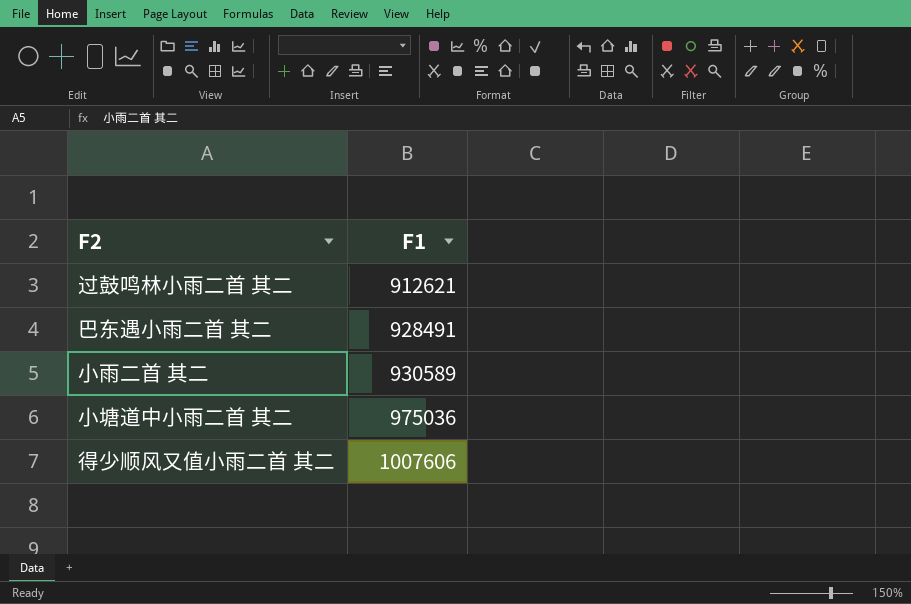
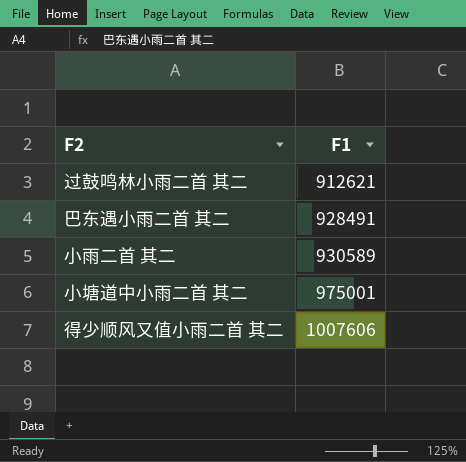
小塘道中小雨二首 其二 | F1: 975036 -> 975001

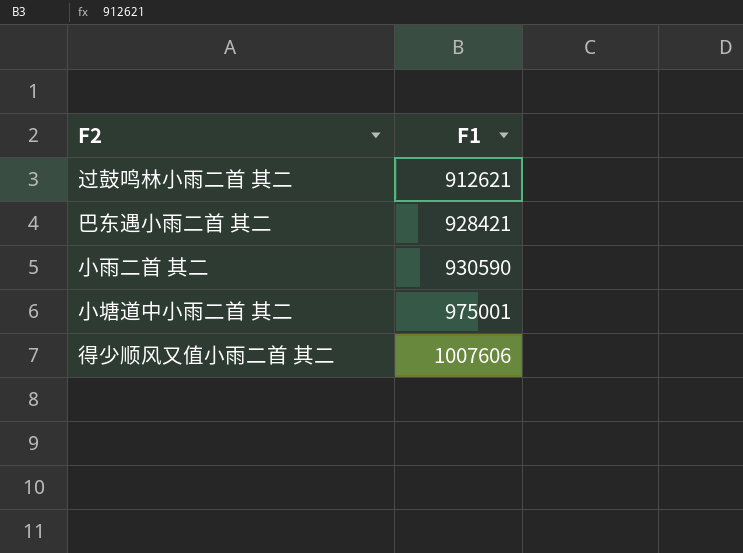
巴东遇小雨二首 其二 | F1: 928491 -> 928421
小雨二首 其二 | F1: 930589 -> 930590

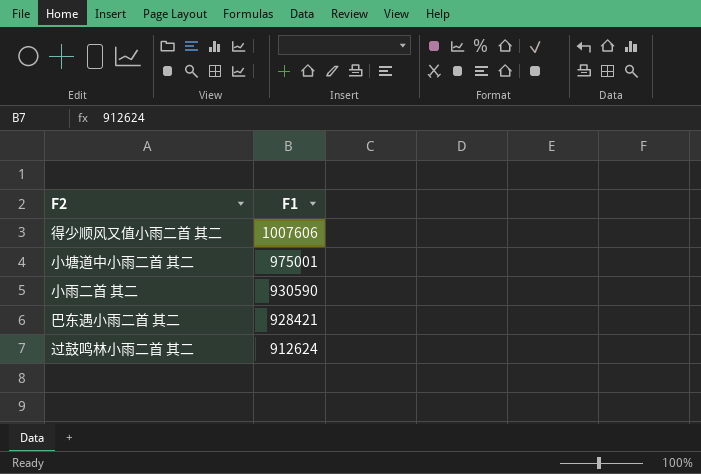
row order: F1 ascending -> F1 descending
过鼓鸣林小雨二首 其二 | F1: 912621 -> 912624

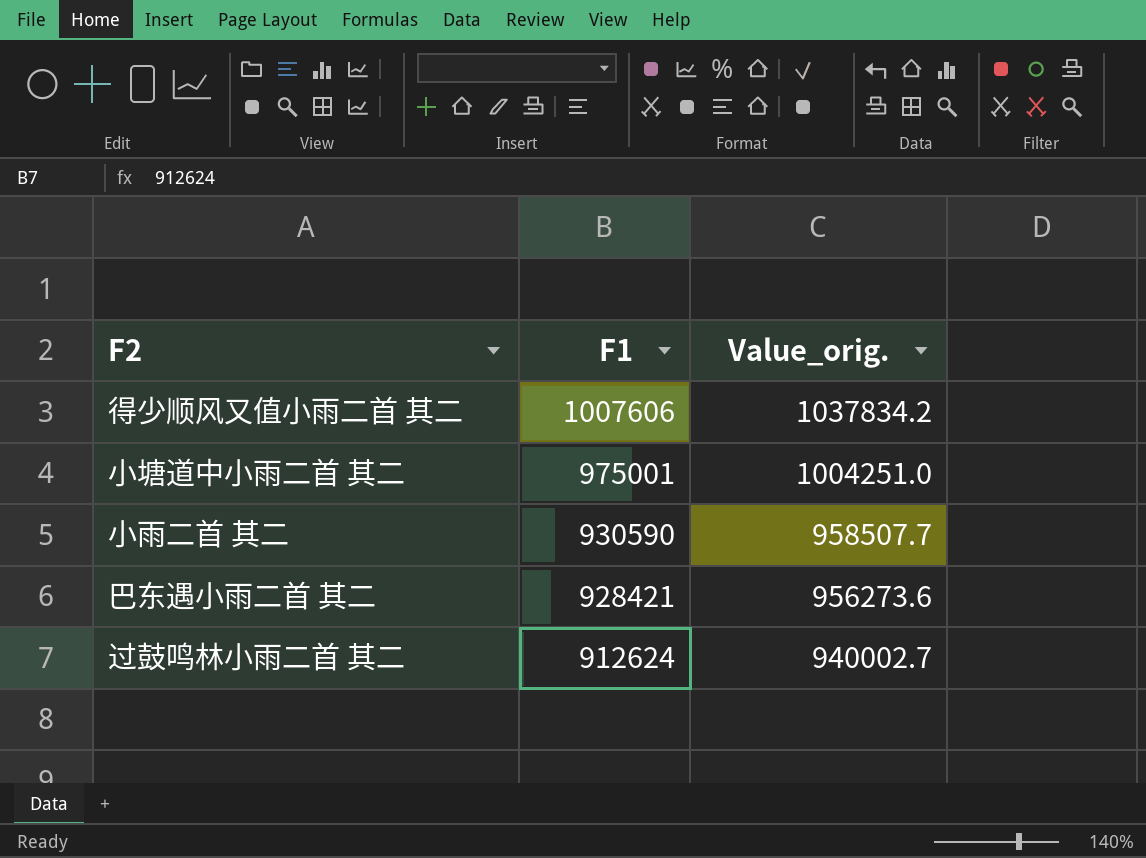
column Value_orig. | formula: none -> [F1] * 1.03

